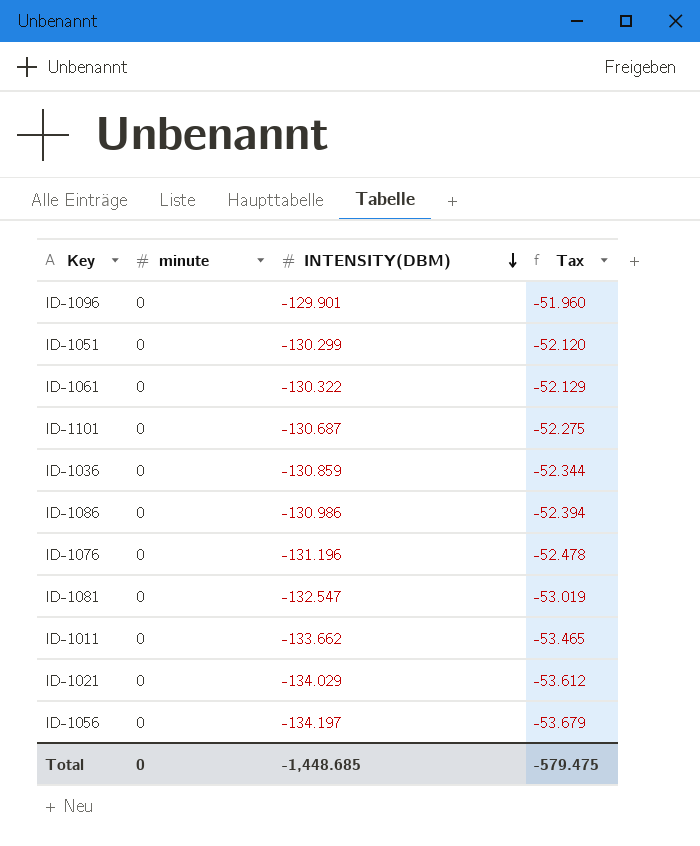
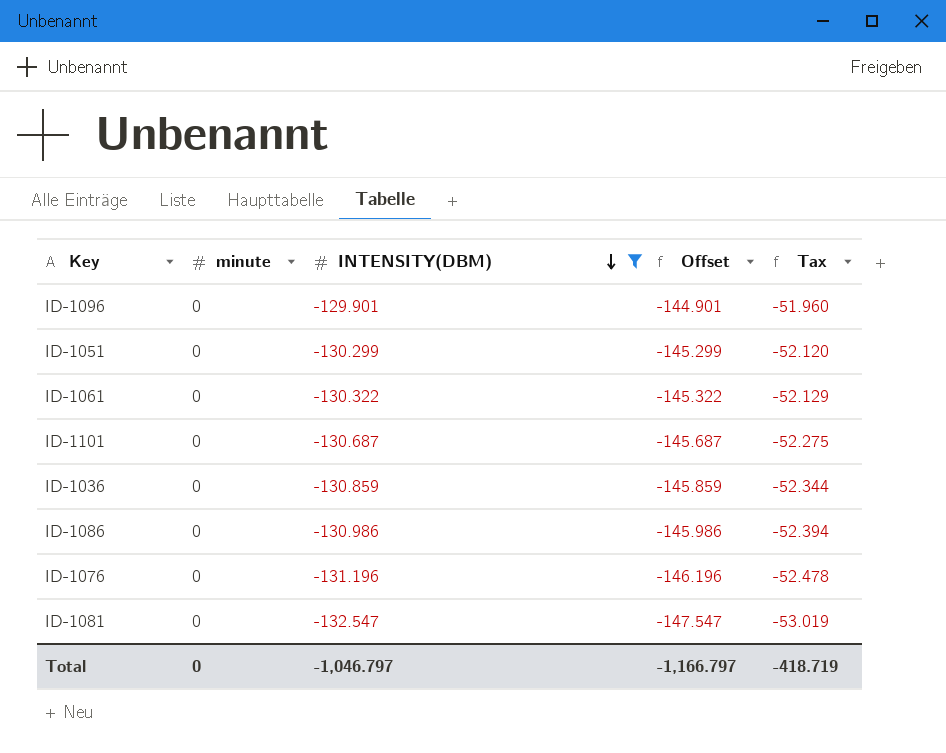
filter: none -> INTENSITY(DBM) >= -132.547
column Offset | formula: none -> [INTENSITY(DBM)] - 15
Total | INTENSITY(DBM): -1,448.685 -> -1,046.797
Total | Tax: -579.475 -> -418.719

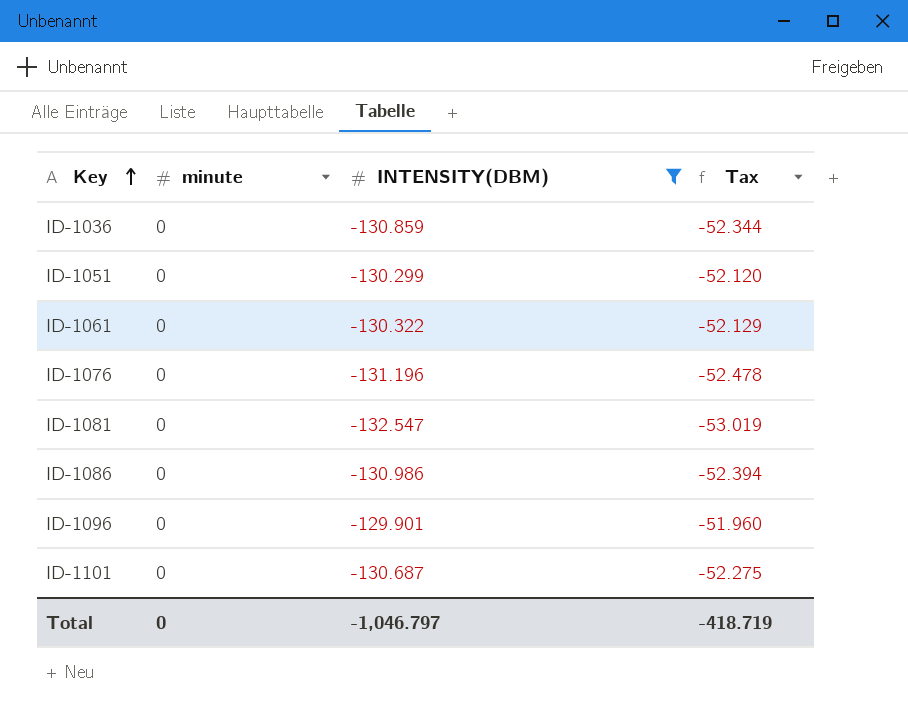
row order: INTENSITY(DBM) descending -> Key ascending
column Offset | formula: [INTENSITY(DBM)] - 15 -> none

